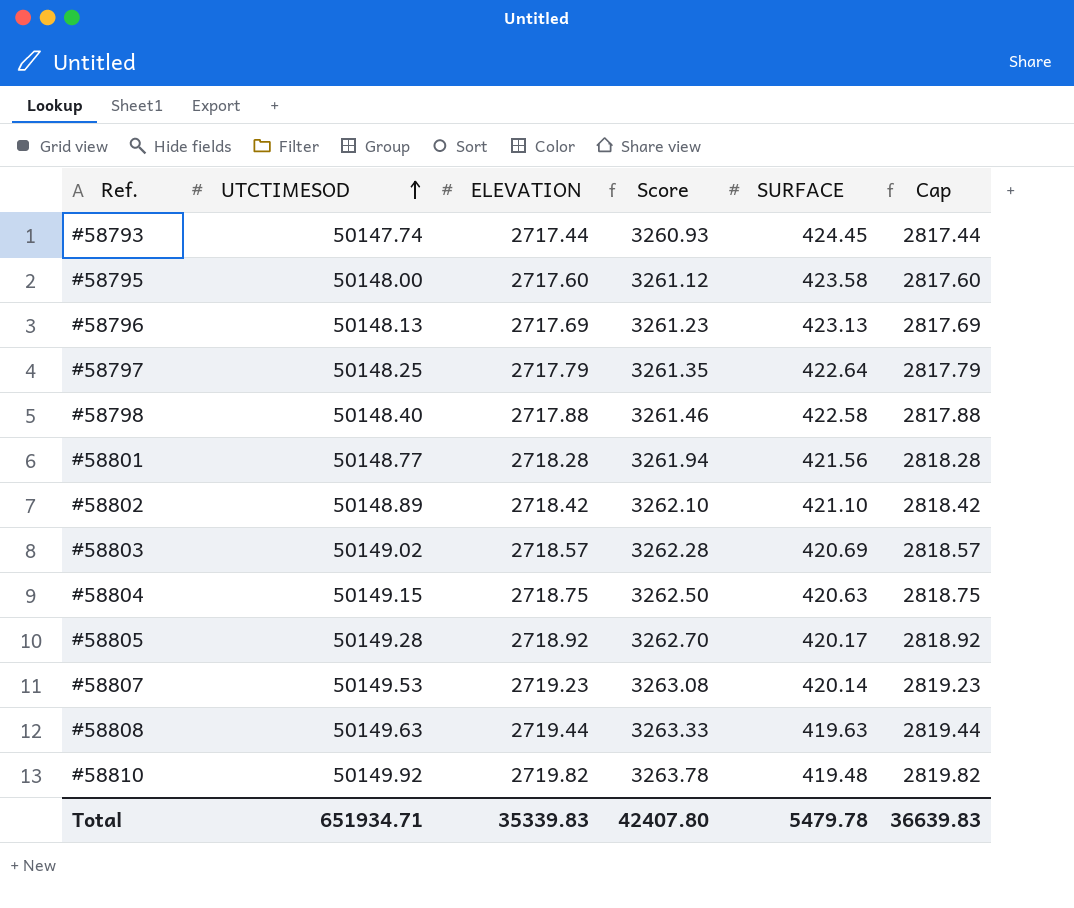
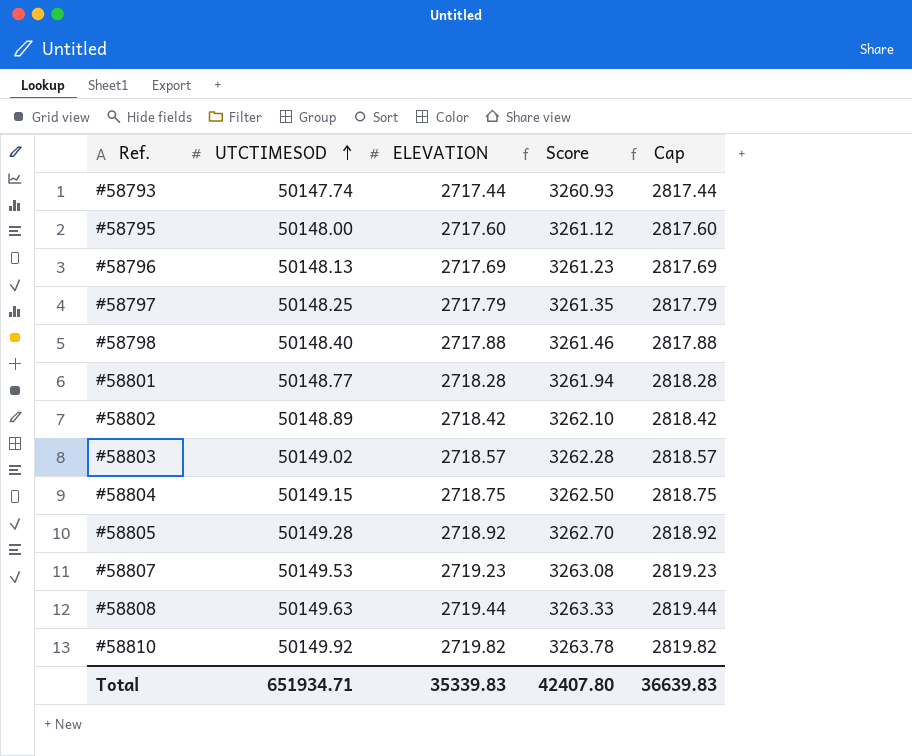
column SURFACE | position: 5 -> none

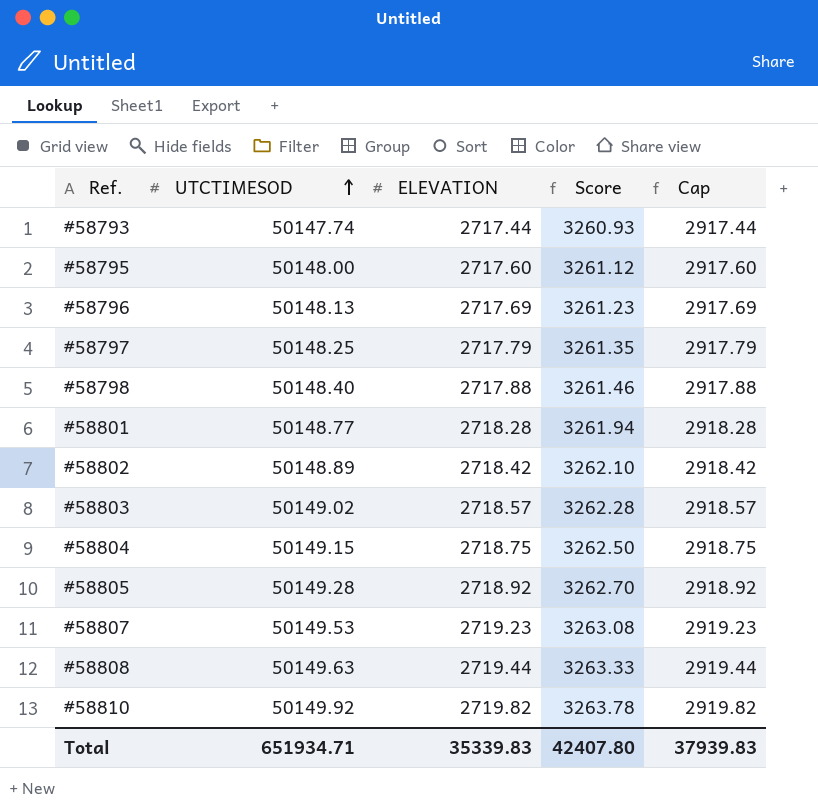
column Cap | formula: [ELEVATION] + 100 -> [ELEVATION] + 200
Total | Cap: 36639.83 -> 37939.83

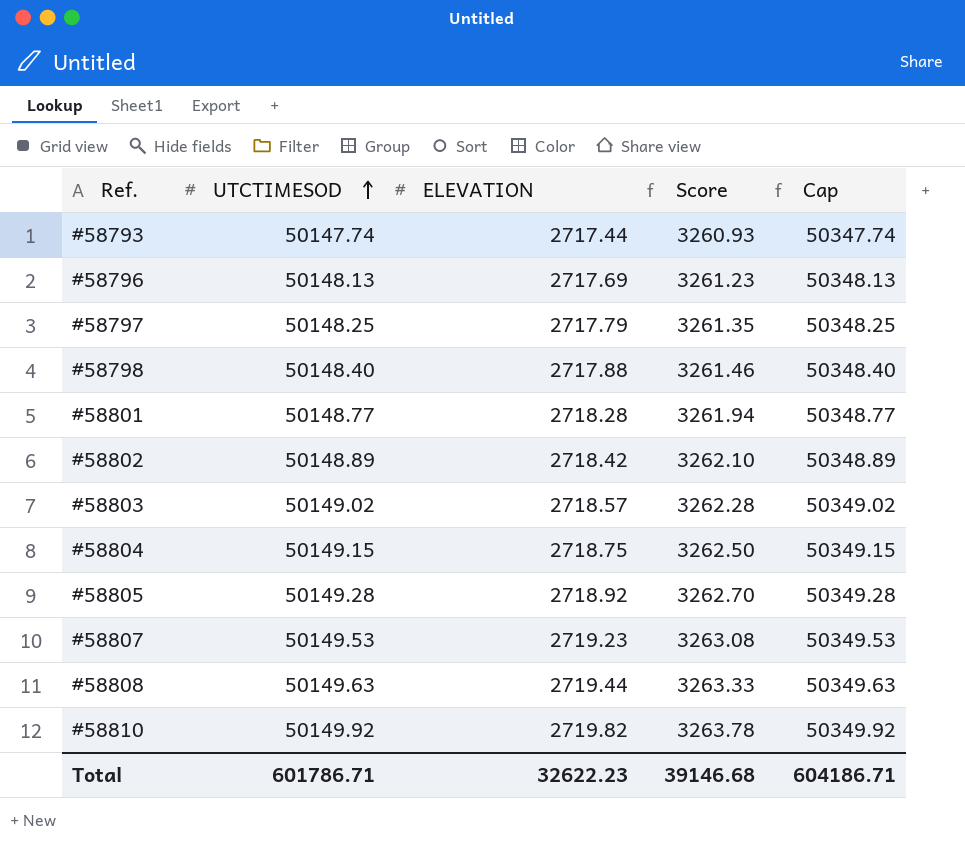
column Cap | formula: [ELEVATION] + 200 -> [UTCTIMESOD] + 200
row #58795: 50148.00 | 2717.60 | 3261.12 | 2917.60 -> none
Total | UTCTIMESOD: 651934.71 -> 601786.71
Total | ELEVATION: 35339.83 -> 32622.23
Total | Score: 42407.80 -> 39146.68
Total | Cap: 37939.83 -> 604186.71

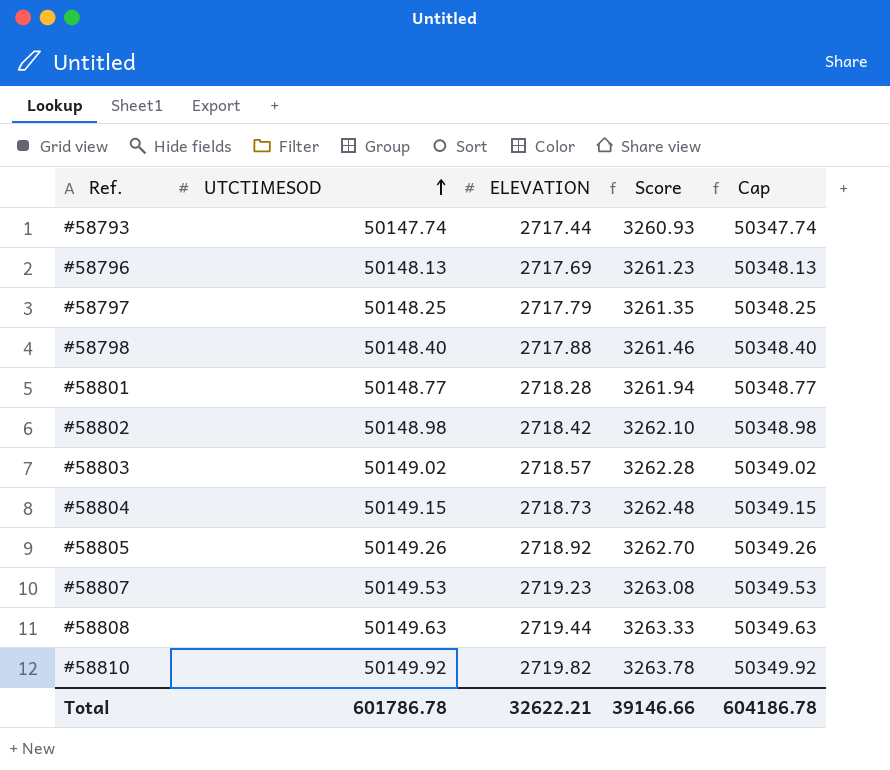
#58802 | UTCTIMESOD: 50148.89 -> 50148.98
#58802 | Cap: 50348.89 -> 50348.98
#58804 | ELEVATION: 2718.75 -> 2718.73
#58804 | Score: 3262.50 -> 3262.48
#58805 | UTCTIMESOD: 50149.28 -> 50149.26
#58805 | Cap: 50349.28 -> 50349.26
Total | UTCTIMESOD: 601786.71 -> 601786.78
Total | ELEVATION: 32622.23 -> 32622.21
Total | Score: 39146.68 -> 39146.66
Total | Cap: 604186.71 -> 604186.78

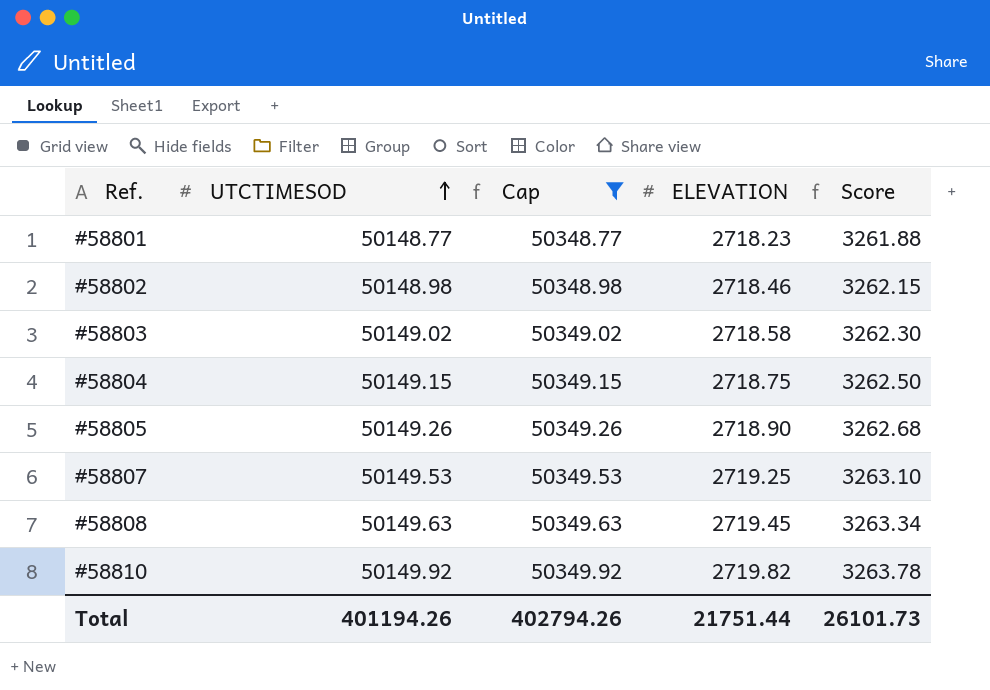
filter: none -> Cap >= 50348.77
column Cap | position: 5 -> 3
#58801 | ELEVATION: 2718.28 -> 2718.23
#58801 | Score: 3261.94 -> 3261.88
#58802 | ELEVATION: 2718.42 -> 2718.46
#58802 | Score: 3262.10 -> 3262.15
#58803 | ELEVATION: 2718.57 -> 2718.58
#58803 | Score: 3262.28 -> 3262.30
#58804 | ELEVATION: 2718.73 -> 2718.75
#58804 | Score: 3262.48 -> 3262.50
#58805 | ELEVATION: 2718.92 -> 2718.90
#58805 | Score: 3262.70 -> 3262.68
#58807 | ELEVATION: 2719.23 -> 2719.25
#58807 | Score: 3263.08 -> 3263.10
#58808 | ELEVATION: 2719.44 -> 2719.45
#58808 | Score: 3263.33 -> 3263.34
Total | UTCTIMESOD: 601786.78 -> 401194.26
Total | Cap: 604186.78 -> 402794.26
Total | ELEVATION: 32622.21 -> 21751.44
Total | Score: 39146.66 -> 26101.73

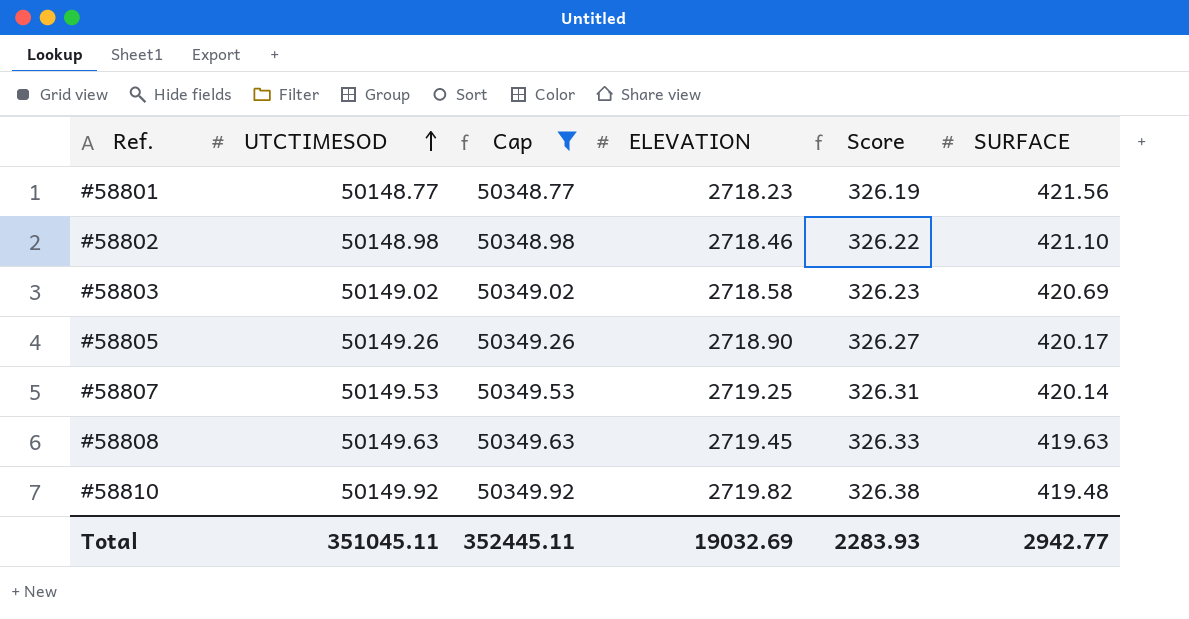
column Score | formula: [ELEVATION] * 1.2 -> [ELEVATION] * 0.12
column SURFACE | position: none -> 6
row #58804: 50149.15 | 50349.15 | 2718.75 | 3262.50 -> none
Total | UTCTIMESOD: 401194.26 -> 351045.11
Total | Cap: 402794.26 -> 352445.11
Total | ELEVATION: 21751.44 -> 19032.69
Total | Score: 26101.73 -> 2283.93

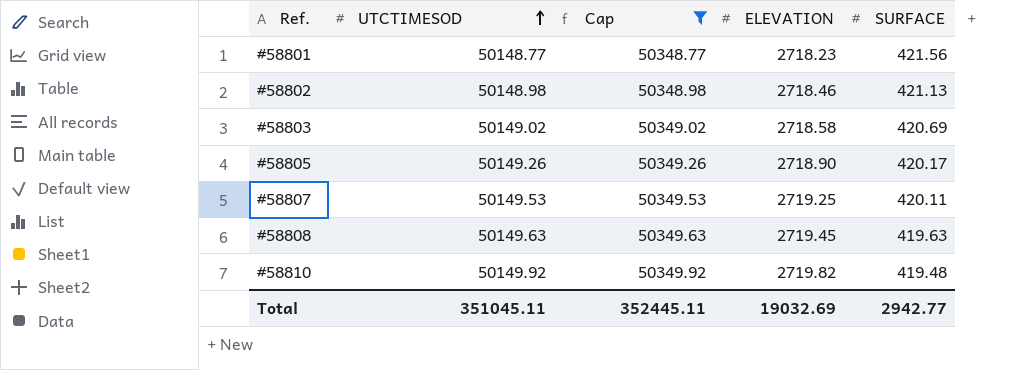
column Score | formula: [ELEVATION] * 0.12 -> none
#58802 | SURFACE: 421.10 -> 421.13
#58807 | SURFACE: 420.14 -> 420.11

